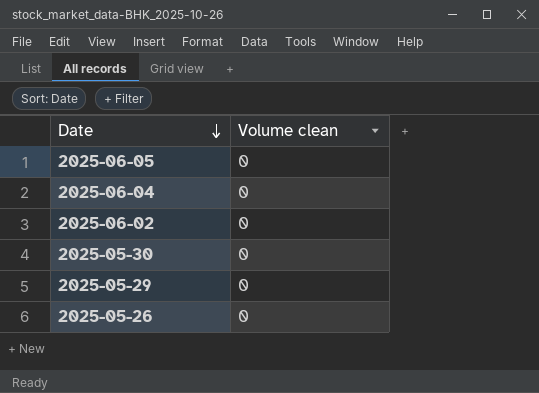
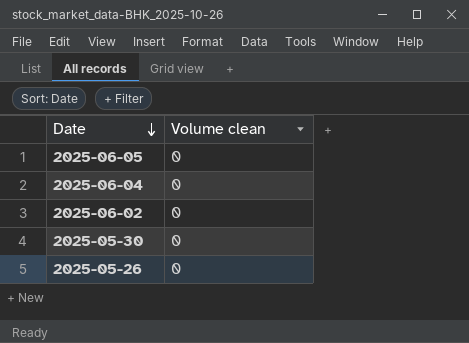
row 2025-05-29: 0 -> none

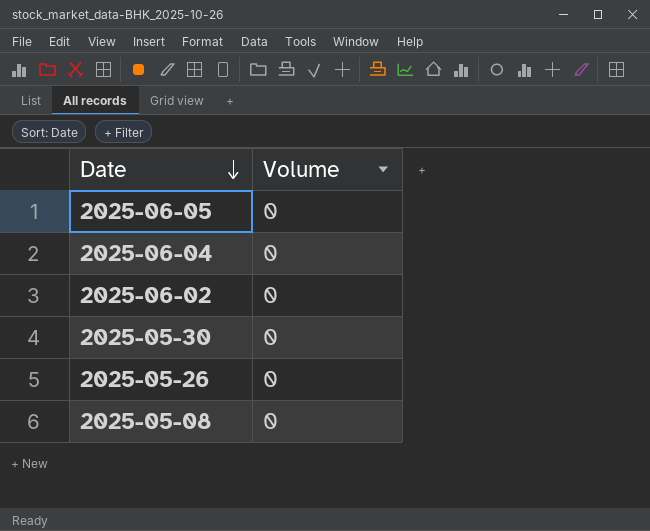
column name: Volume clean -> Volume
row 2025-05-08: none -> 0

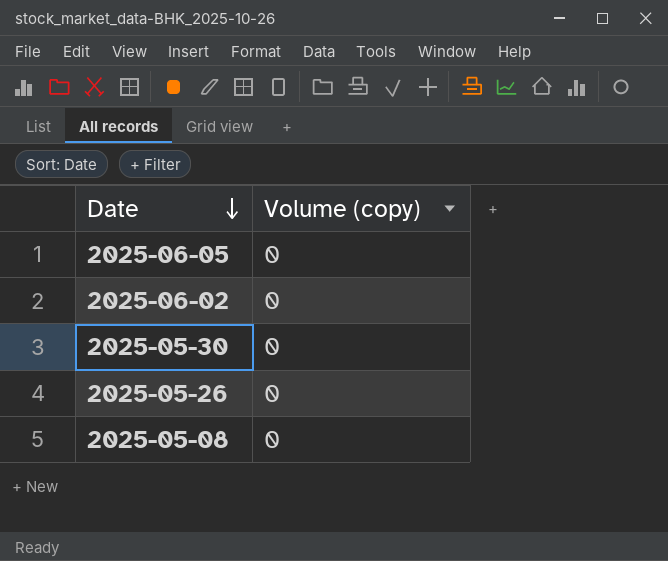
column name: Volume -> Volume (copy)
row 2025-06-04: 0 -> none

